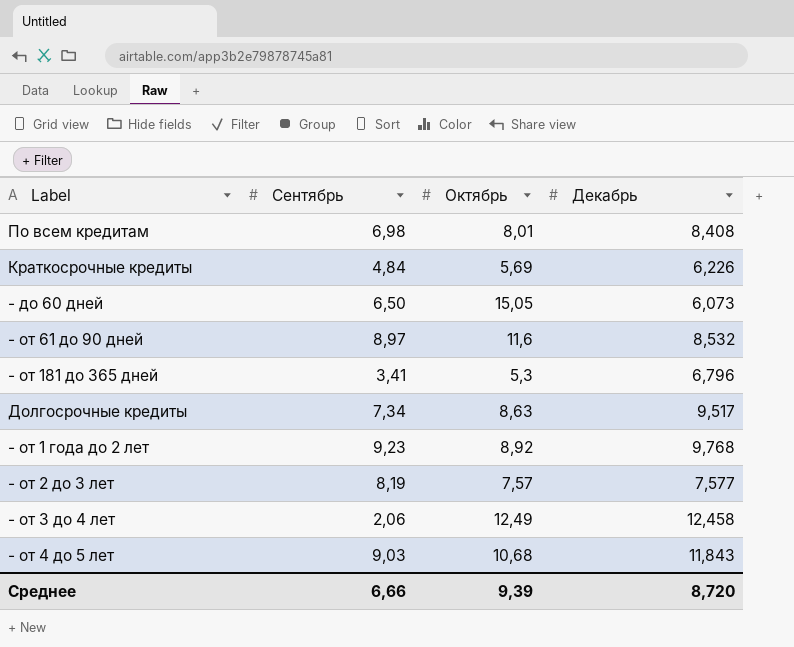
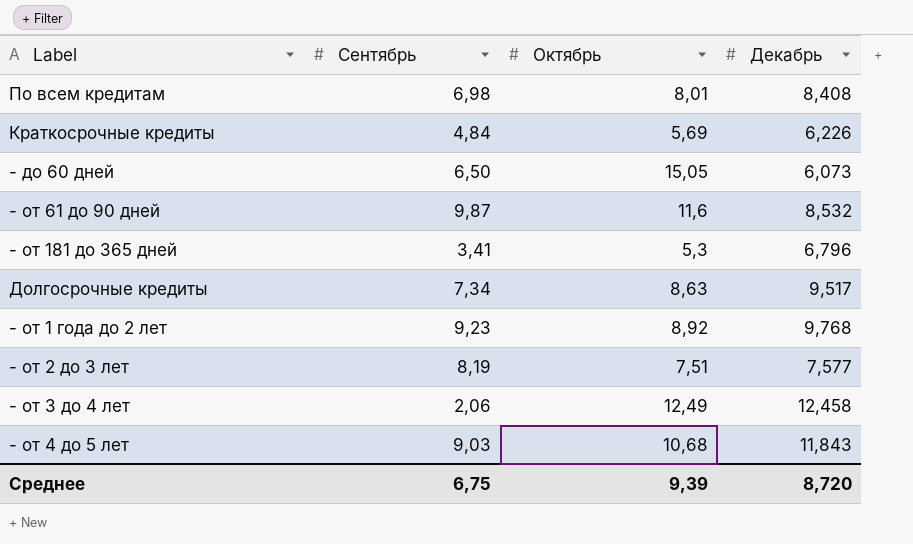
- от 61 до 90 дней | Сентябрь: 8,97 -> 9,87
- от 2 до 3 лет | Октябрь: 7,57 -> 7,51
Среднее | Сентябрь: 6,66 -> 6,75

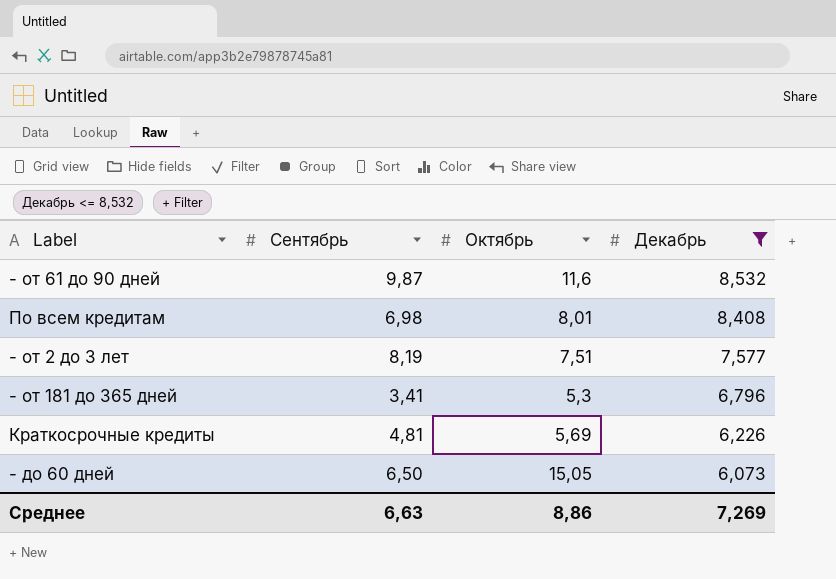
filter: none -> Декабрь <= 8,532
row order: none -> Декабрь descending
Краткосрочные кредиты | Сентябрь: 4,84 -> 4,81
Среднее | Сентябрь: 6,75 -> 6,63
Среднее | Октябрь: 9,39 -> 8,86
Среднее | Декабрь: 8,720 -> 7,269

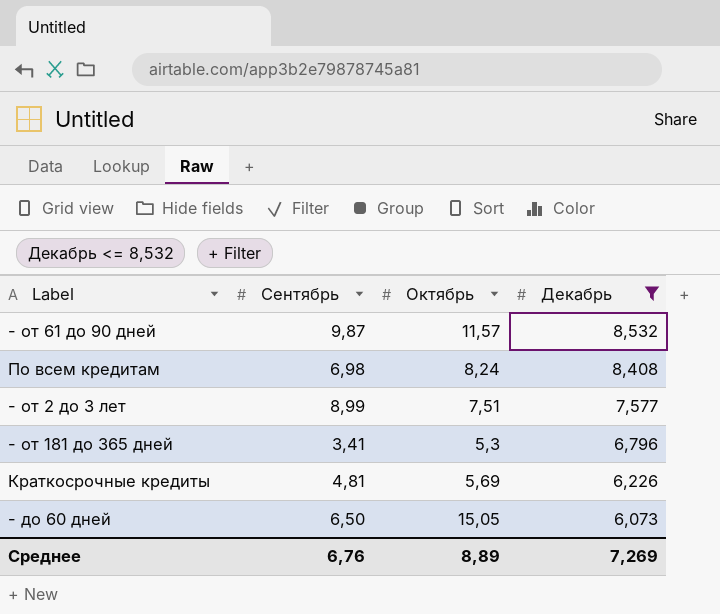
- от 61 до 90 дней | Октябрь: 11,6 -> 11,57
По всем кредитам | Октябрь: 8,01 -> 8,24
- от 2 до 3 лет | Сентябрь: 8,19 -> 8,99
Среднее | Сентябрь: 6,63 -> 6,76
Среднее | Октябрь: 8,86 -> 8,89

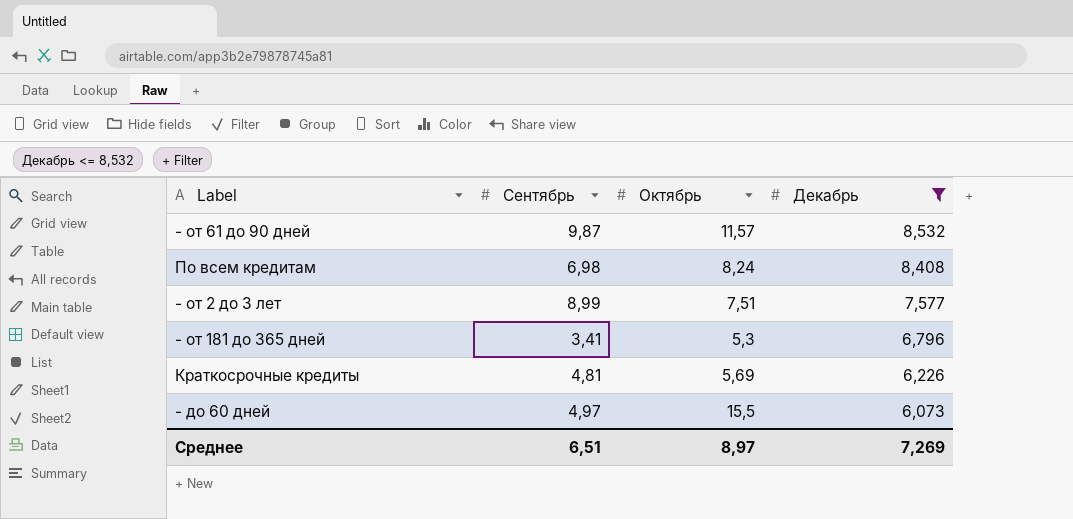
- до 60 дней | Сентябрь: 6,50 -> 4,97
- до 60 дней | Октябрь: 15,05 -> 15,5
Среднее | Сентябрь: 6,76 -> 6,51
Среднее | Октябрь: 8,89 -> 8,97

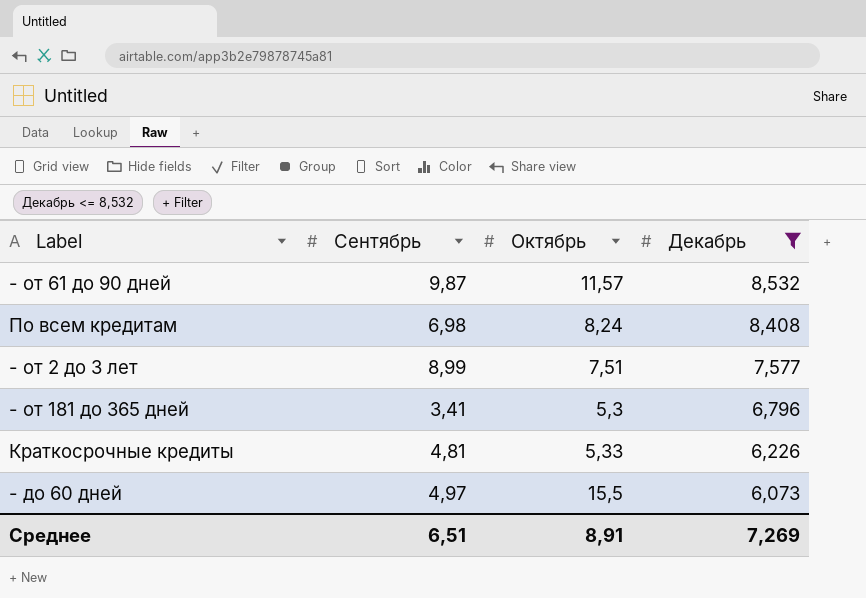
Краткосрочные кредиты | Октябрь: 5,69 -> 5,33
Среднее | Октябрь: 8,97 -> 8,91

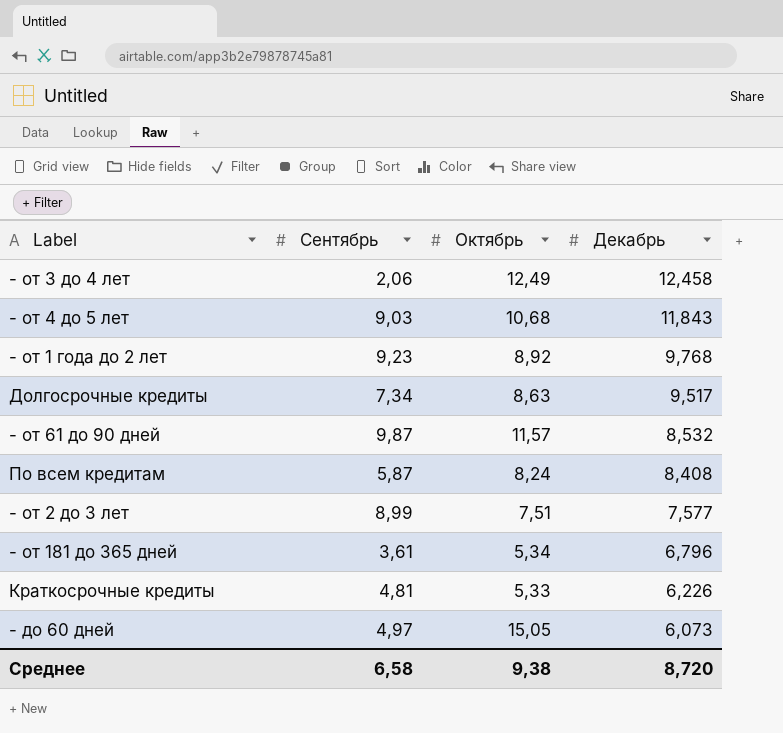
filter: Декабрь <= 8,532 -> none
По всем кредитам | Сентябрь: 6,98 -> 5,87
- от 181 до 365 дней | Сентябрь: 3,41 -> 3,61
- от 181 до 365 дней | Октябрь: 5,3 -> 5,34
- до 60 дней | Октябрь: 15,5 -> 15,05
Среднее | Сентябрь: 6,51 -> 6,58
Среднее | Октябрь: 8,91 -> 9,38
Среднее | Декабрь: 7,269 -> 8,720

